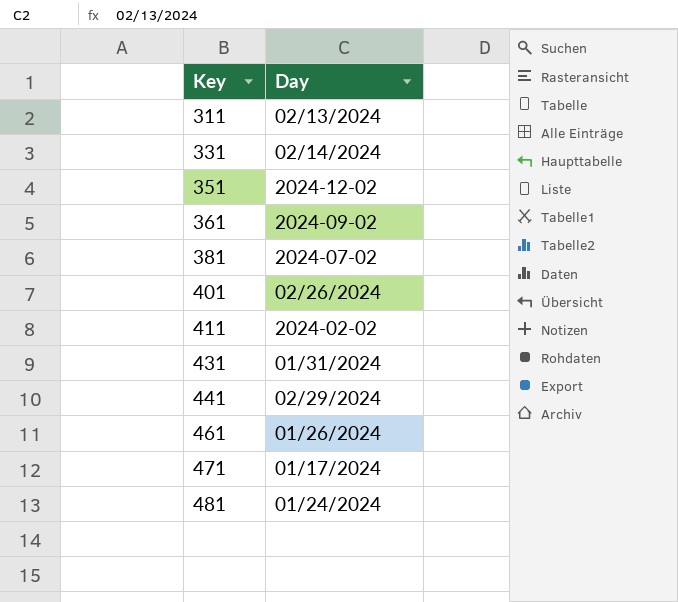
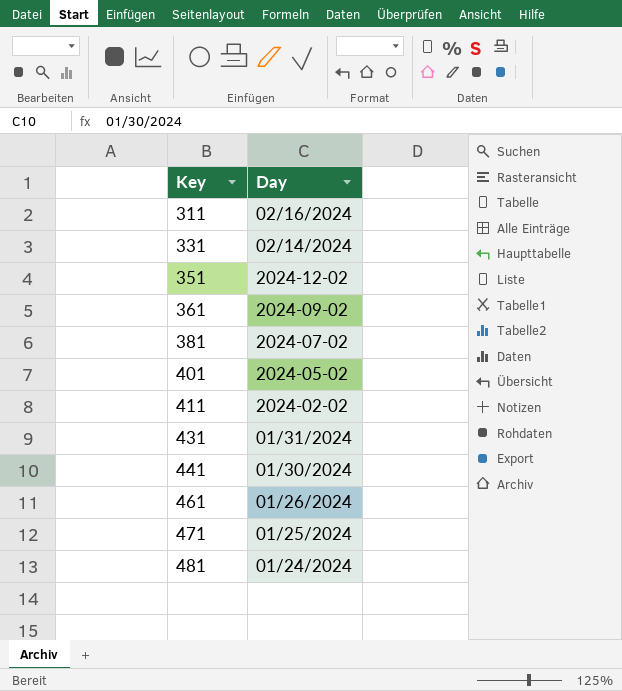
311 | Day: 02/13/2024 -> 02/16/2024
401 | Day: 02/26/2024 -> 2024-05-02
441 | Day: 02/29/2024 -> 01/30/2024
471 | Day: 01/17/2024 -> 01/25/2024

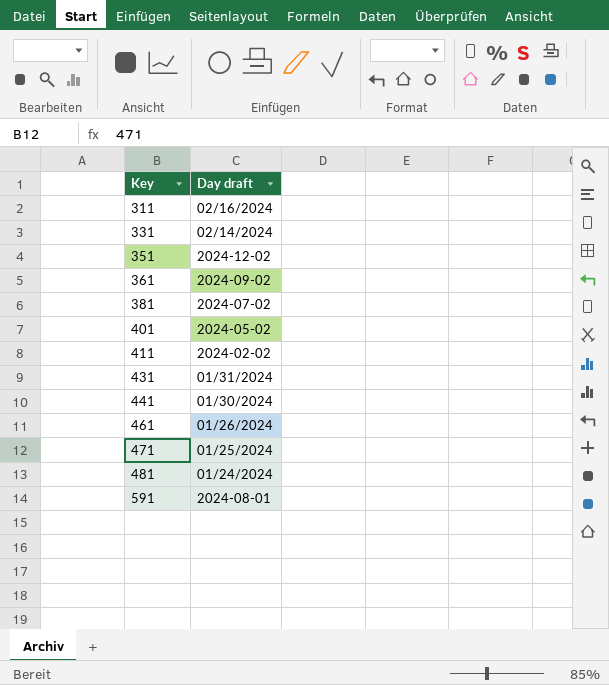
column name: Day -> Day draft
row 591: none -> 2024-08-01

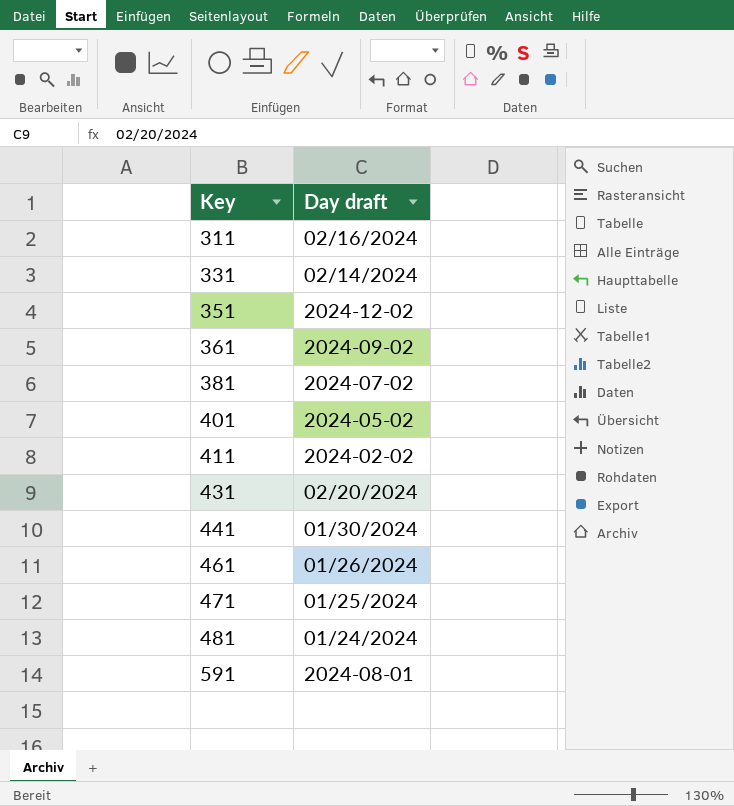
431 | Day draft: 01/31/2024 -> 02/20/2024

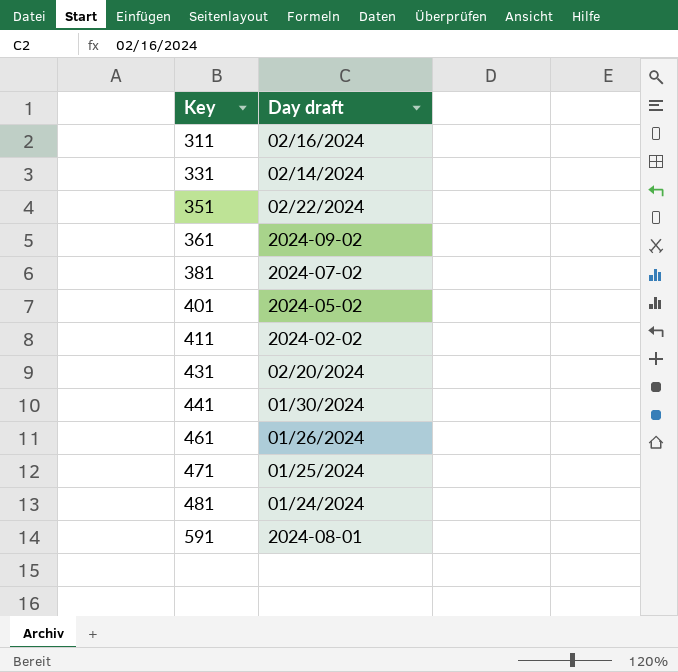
351 | Day draft: 2024-12-02 -> 02/22/2024

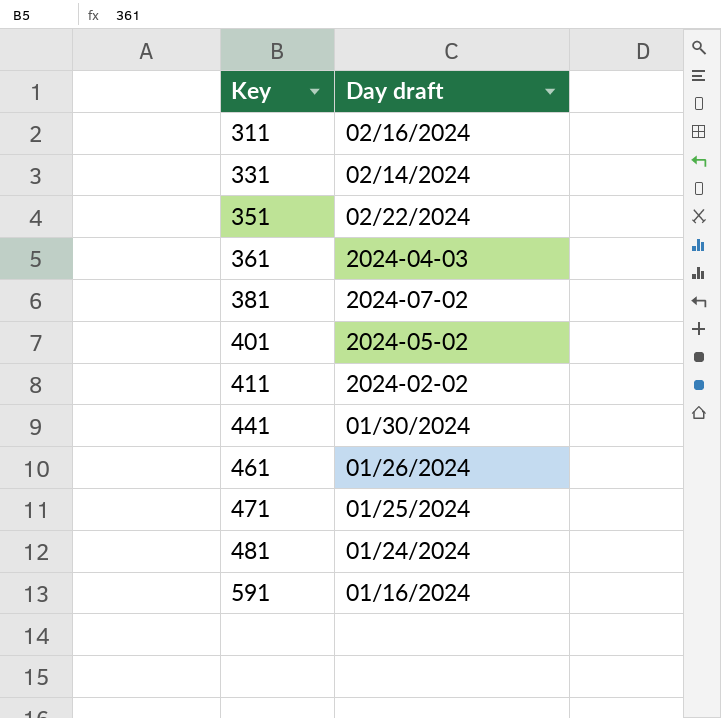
row 431: 02/20/2024 -> none
361 | Day draft: 2024-09-02 -> 2024-04-03
591 | Day draft: 2024-08-01 -> 01/16/2024

